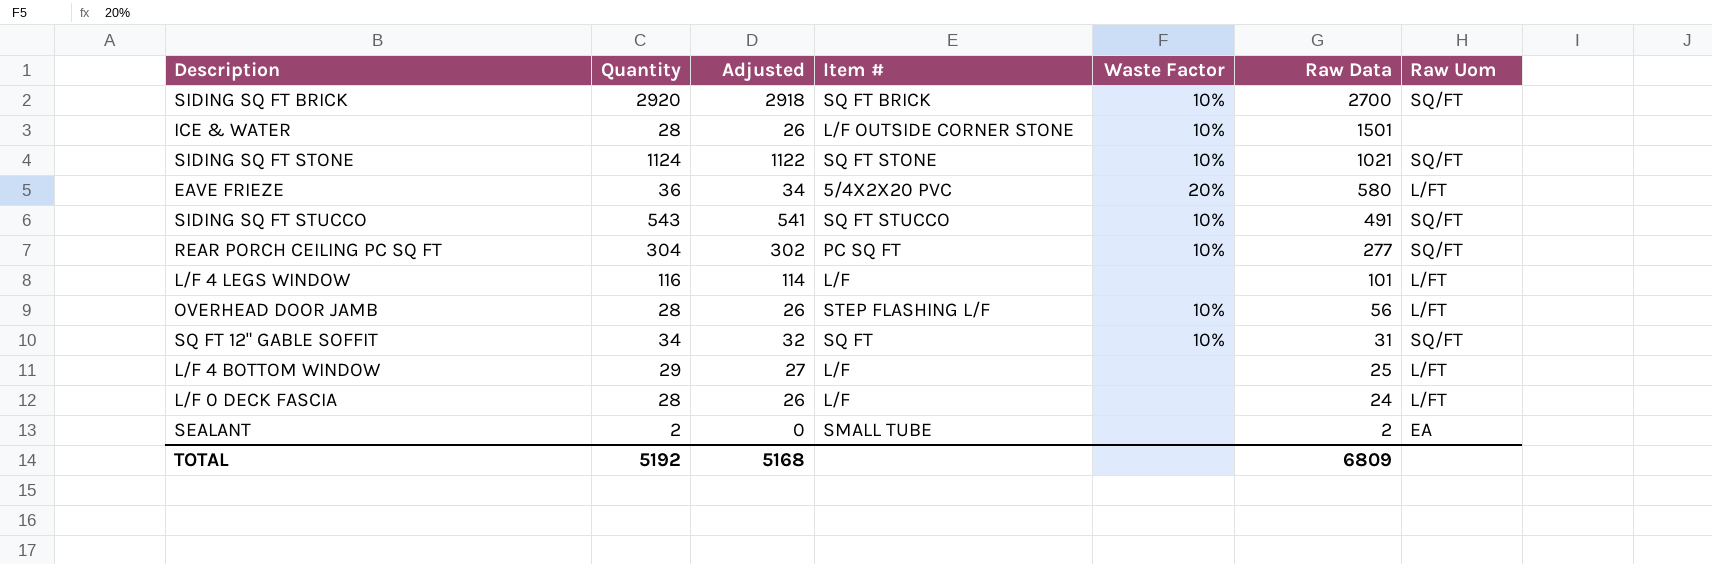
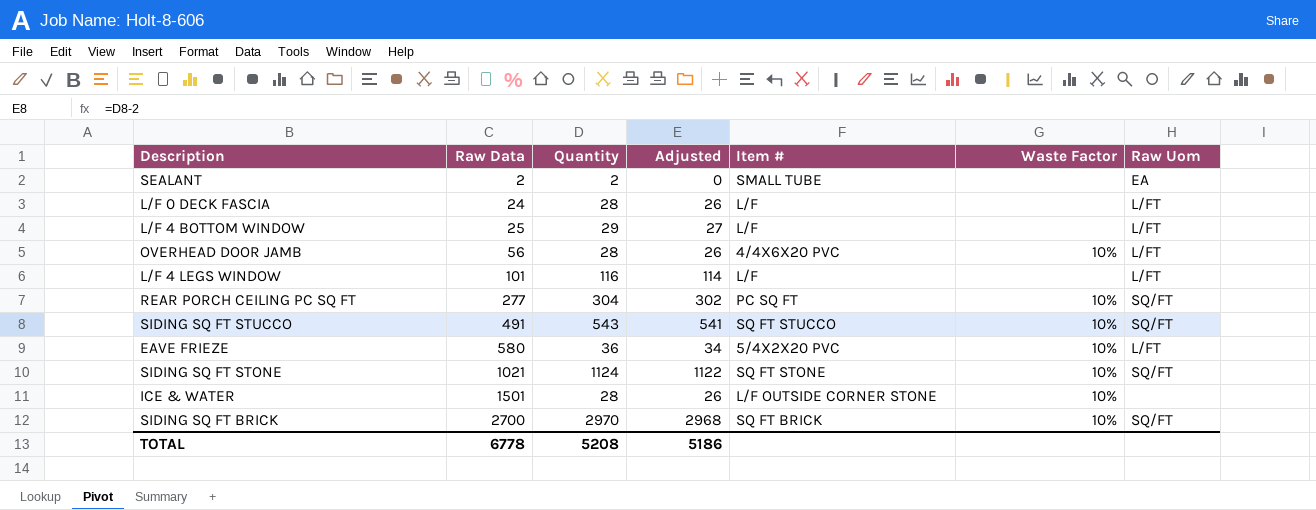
row order: Raw Data descending -> Raw Data ascending
column Raw Data | position: 6 -> 2
row SQ FT 12" GABLE SOFFIT: 34 | 32 | SQ FT | 10% | 31 | SQ/FT -> none
OVERHEAD DOOR JAMB | Item #: STEP FLASHING L/F -> 4/4X6X20 PVC
EAVE FRIEZE | Waste Factor: 20% -> 10%
SIDING SQ FT BRICK | Quantity: 2920 -> 2970
SIDING SQ FT BRICK | Adjusted: 2918 -> 2968
TOTAL | Raw Data: 6809 -> 6778
TOTAL | Quantity: 5192 -> 5208
TOTAL | Adjusted: 5168 -> 5186

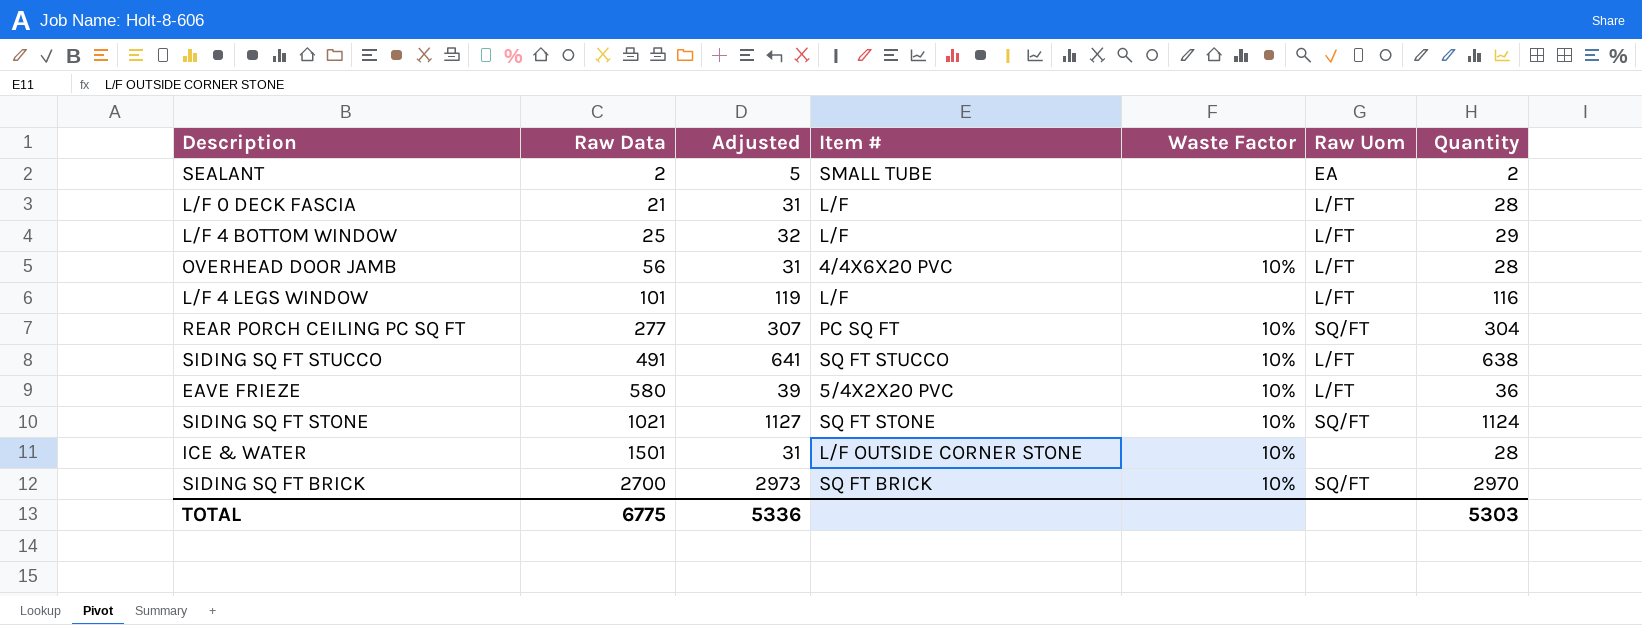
column Adjusted | formula: [Quantity] - 2 -> [Quantity] + 3
column Quantity | position: 3 -> 7
L/F 0 DECK FASCIA | Raw Data: 24 -> 21
SIDING SQ FT STUCCO | Raw Uom: SQ/FT -> L/FT
SIDING SQ FT STUCCO | Quantity: 543 -> 638
TOTAL | Raw Data: 6778 -> 6775
TOTAL | Adjusted: 5186 -> 5336
TOTAL | Quantity: 5208 -> 5303

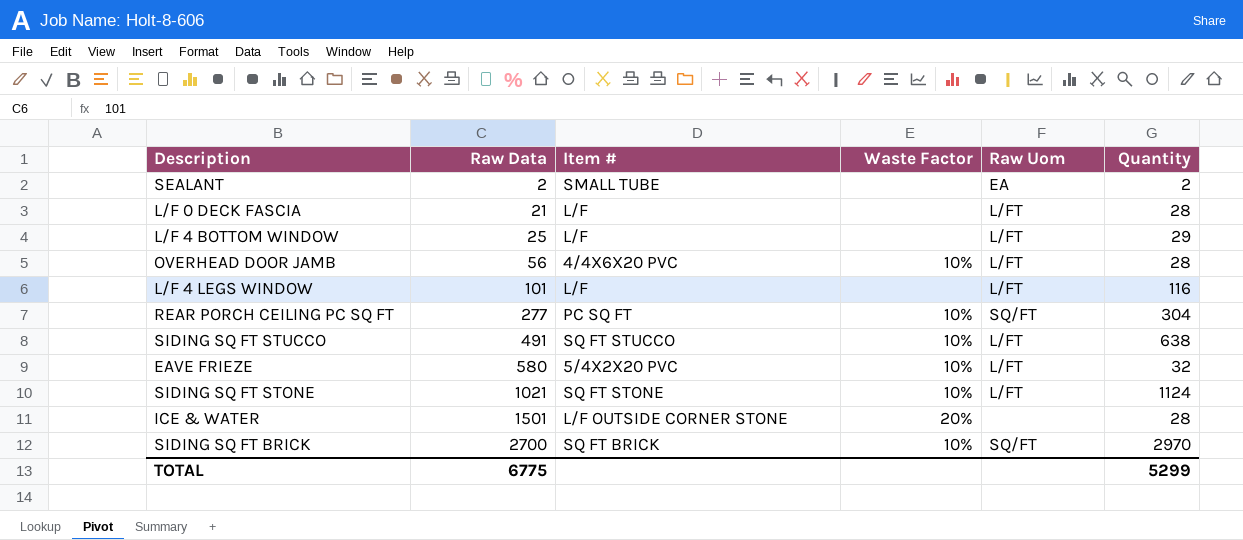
column Adjusted | formula: [Quantity] + 3 -> none
EAVE FRIEZE | Quantity: 36 -> 32
SIDING SQ FT STONE | Raw Uom: SQ/FT -> L/FT
ICE & WATER | Waste Factor: 10% -> 20%
TOTAL | Quantity: 5303 -> 5299

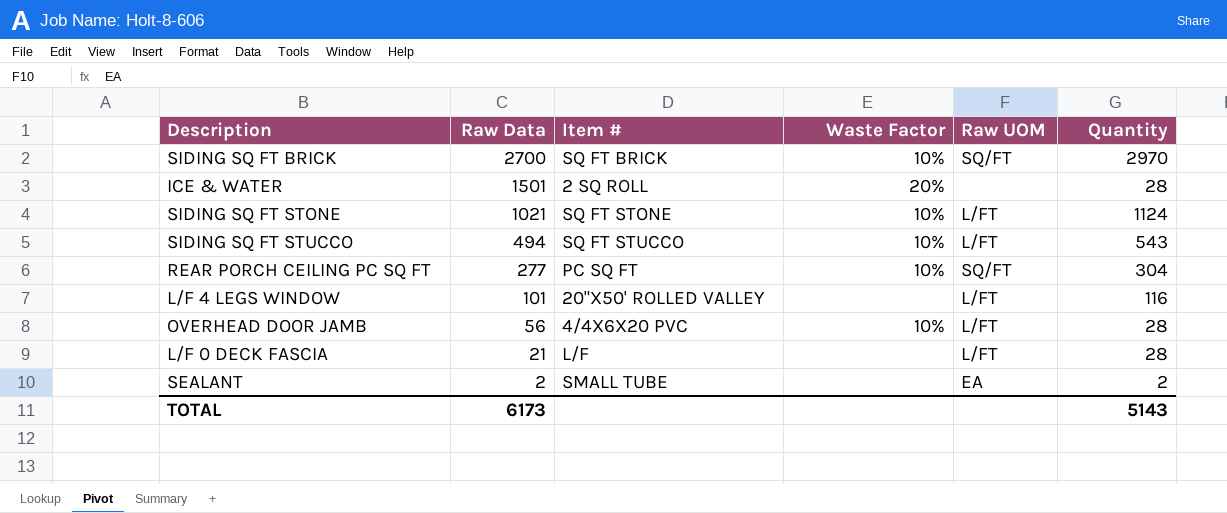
row order: Raw Data ascending -> Raw Data descending
column name: Raw Uom -> Raw UOM
row L/F 4 BOTTOM WINDOW: 25 | L/F | none | L/FT | 29 -> none
row EAVE FRIEZE: 580 | 5/4X2X20 PVC | 10% | L/FT | 32 -> none
ICE & WATER | Item #: L/F OUTSIDE CORNER STONE -> 2 SQ ROLL
SIDING SQ FT STUCCO | Raw Data: 491 -> 494
SIDING SQ FT STUCCO | Quantity: 638 -> 543
L/F 4 LEGS WINDOW | Item #: L/F -> 20"X50' ROLLED VALLEY
TOTAL | Raw Data: 6775 -> 6173
TOTAL | Quantity: 5299 -> 5143

